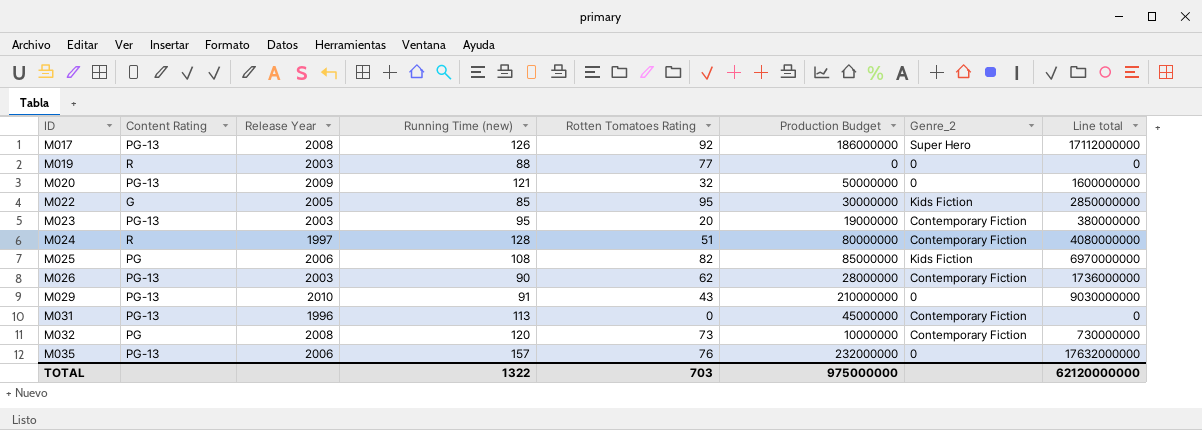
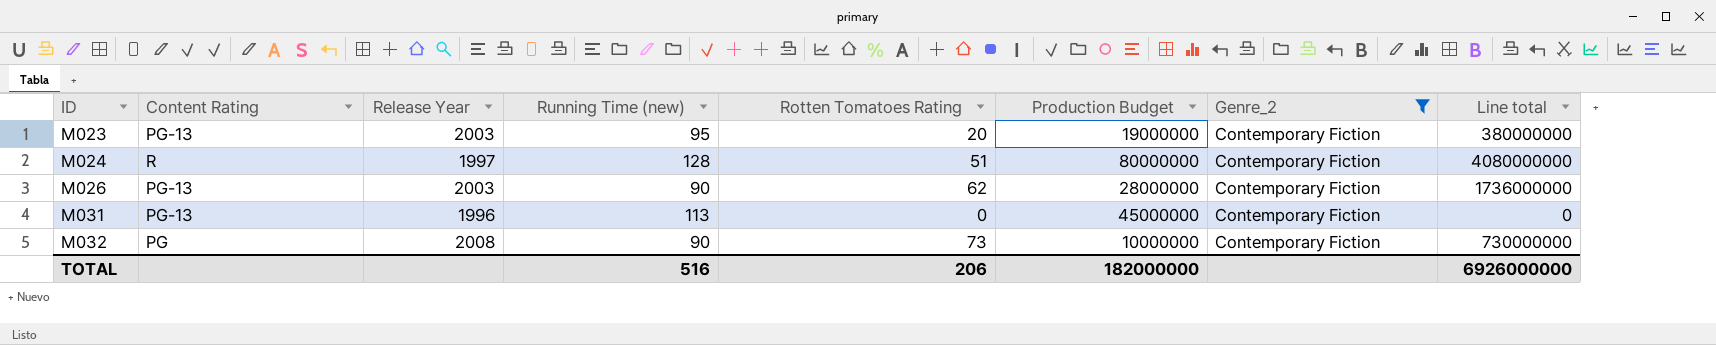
filter: none -> Genre_2 = Contemporary Fiction
M032 | Running Time (new): 120 -> 90
TOTAL | Running Time (new): 1322 -> 516
TOTAL | Rotten Tomatoes Rating: 703 -> 206
TOTAL | Production Budget: 975000000 -> 182000000
TOTAL | Line total: 62120000000 -> 6926000000

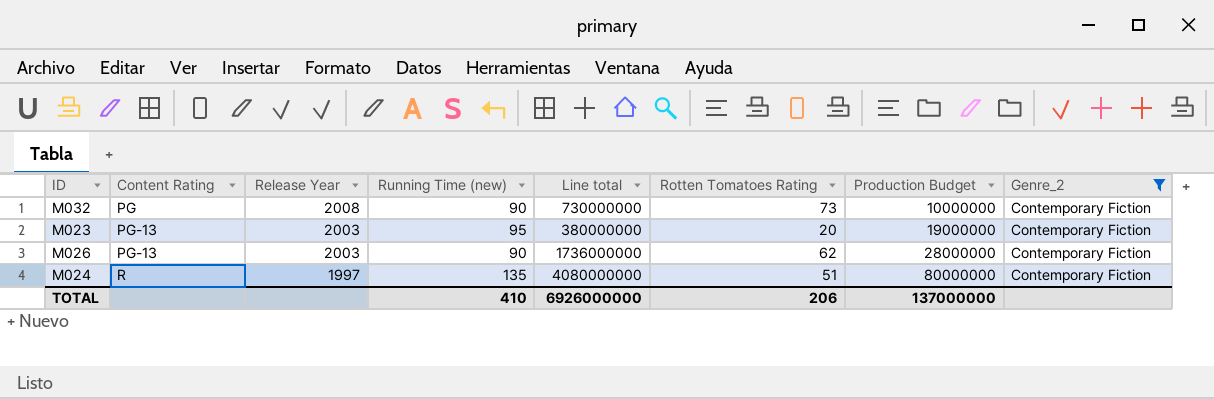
row order: ID ascending -> Content Rating ascending
column Line total | position: 8 -> 5
row M031: PG-13 | 1996 | 113 | 0 | 45000000 | Contemporary Fiction | 0 -> none
M024 | Running Time (new): 128 -> 135
TOTAL | Running Time (new): 516 -> 410
TOTAL | Production Budget: 182000000 -> 137000000

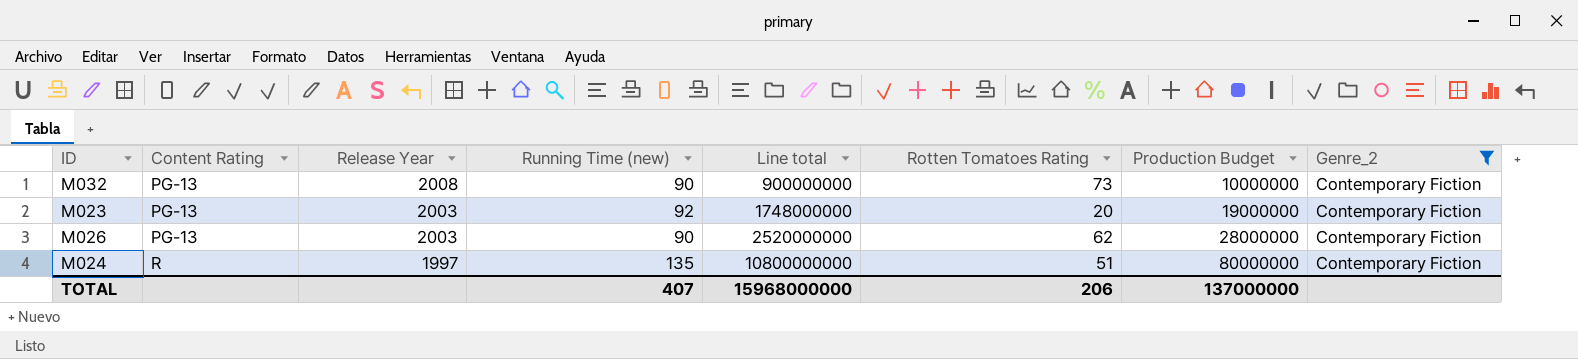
column Line total | formula: [Rotten Tomatoes Rating] * [Production Budget] -> [Running Time (new)] * [Production Budget]
M032 | Content Rating: PG -> PG-13
M023 | Running Time (new): 95 -> 92
TOTAL | Running Time (new): 410 -> 407
TOTAL | Line total: 6926000000 -> 15968000000

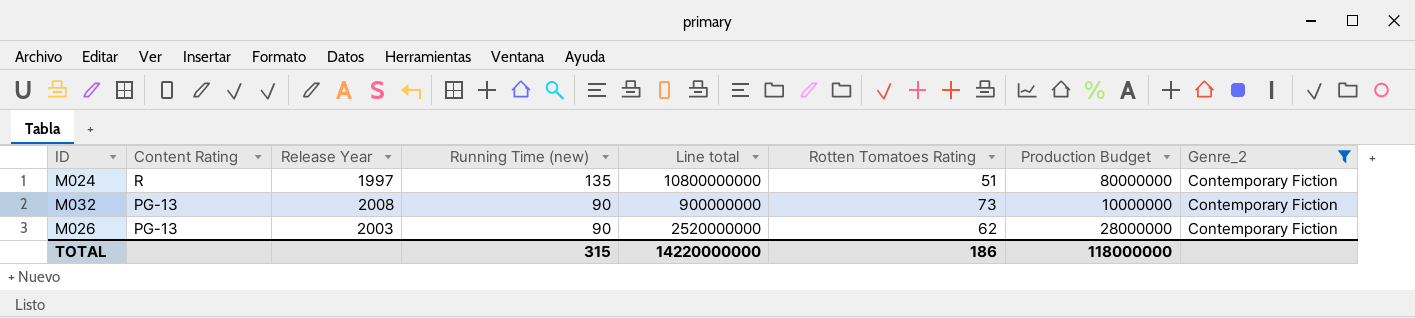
row order: Content Rating ascending -> Content Rating descending
row M023: PG-13 | 2003 | 92 | 1748000000 | 20 | 19000000 | Contemporary Fiction -> none
TOTAL | Running Time (new): 407 -> 315
TOTAL | Line total: 15968000000 -> 14220000000
TOTAL | Rotten Tomatoes Rating: 206 -> 186
TOTAL | Production Budget: 137000000 -> 118000000

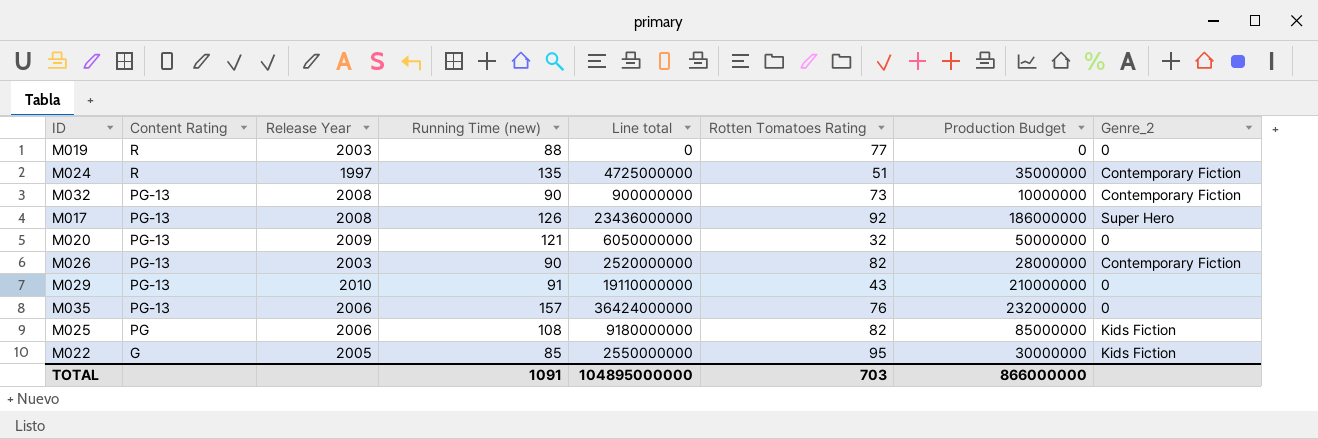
filter: Genre_2 = Contemporary Fiction -> none
M024 | Line total: 10800000000 -> 4725000000
M024 | Production Budget: 80000000 -> 35000000
M026 | Rotten Tomatoes Rating: 62 -> 82
TOTAL | Running Time (new): 315 -> 1091
TOTAL | Line total: 14220000000 -> 104895000000
TOTAL | Rotten Tomatoes Rating: 186 -> 703
TOTAL | Production Budget: 118000000 -> 866000000

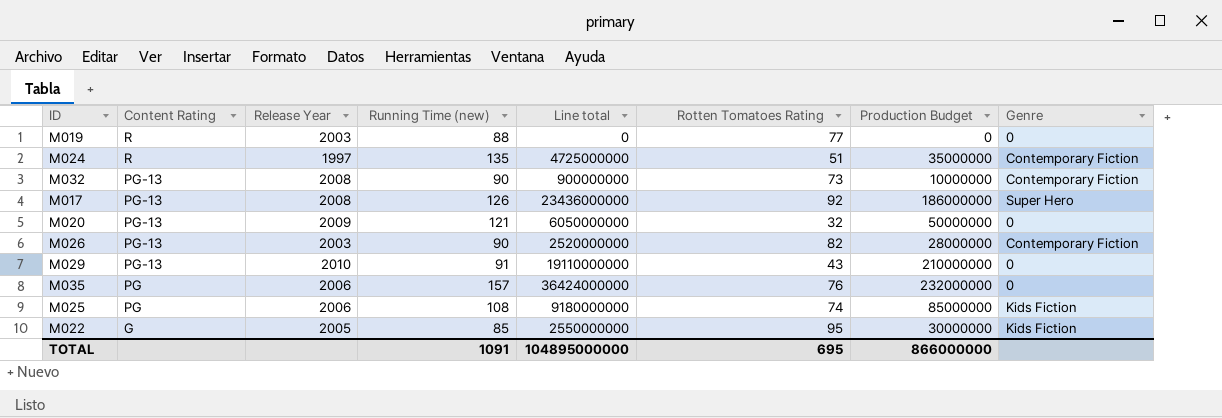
column name: Genre_2 -> Genre
M035 | Content Rating: PG-13 -> PG
M025 | Rotten Tomatoes Rating: 82 -> 74
TOTAL | Rotten Tomatoes Rating: 703 -> 695

